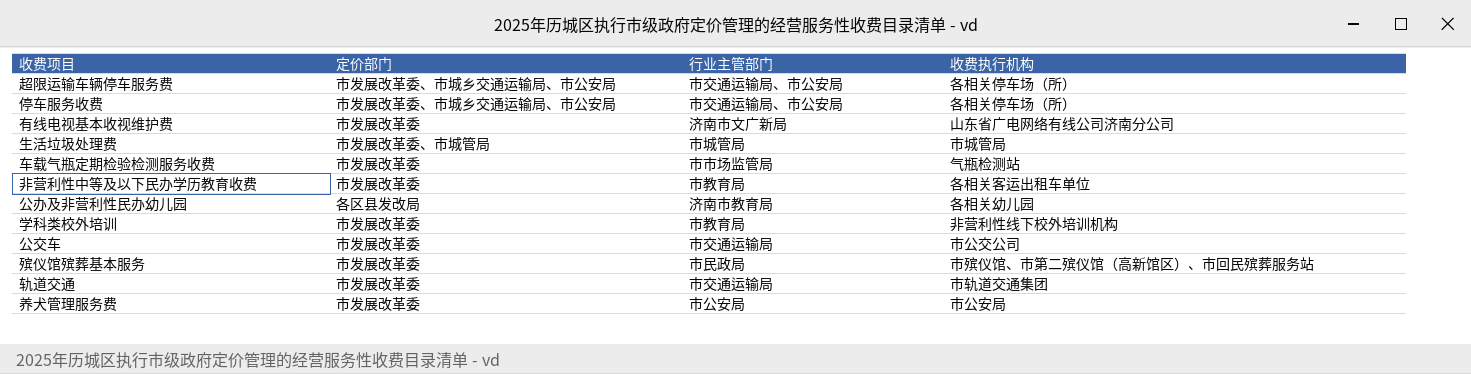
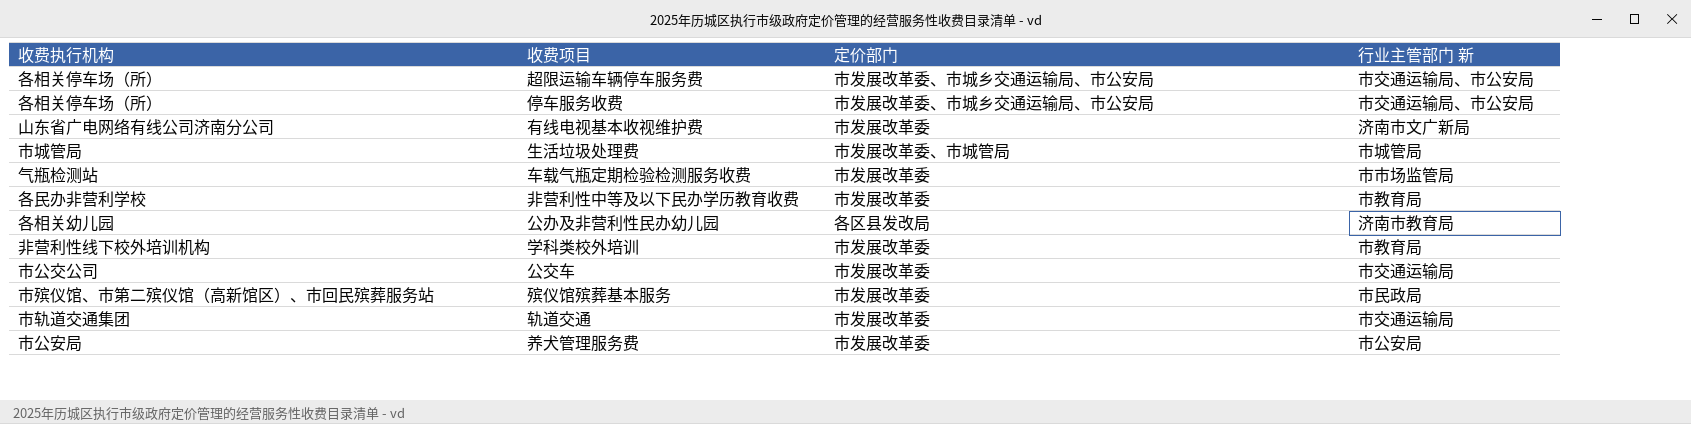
column 收费执行机构 | position: 4 -> 1
column name: 行业主管部门 -> 行业主管部门 新
非营利性中等及以下民办学历教育收费 | 收费执行机构: 各相关客运出租车单位 -> 各民办非营利学校

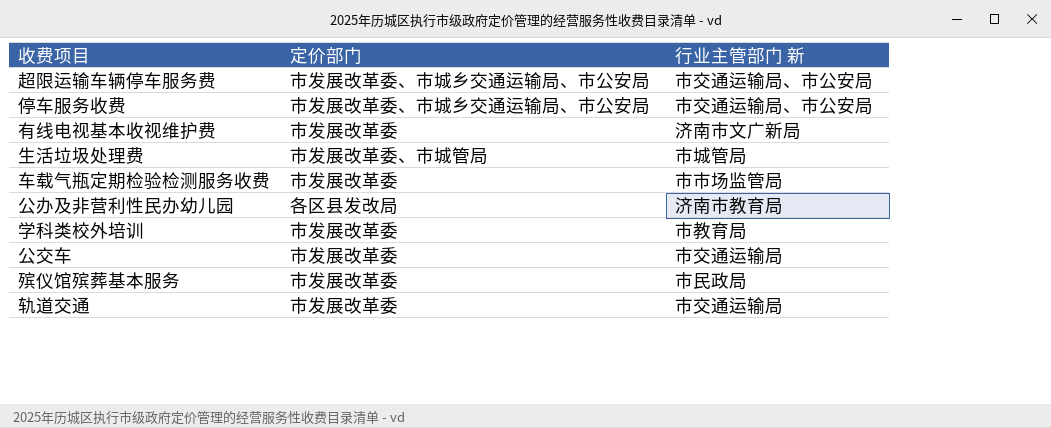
column 收费执行机构 | position: 1 -> none
row 非营利性中等及以下民办学历教育收费: 各民办非营利学校 | 市发展改革委 | 市教育局 -> none
row 养犬管理服务费: 市公安局 | 市发展改革委 | 市公安局 -> none

